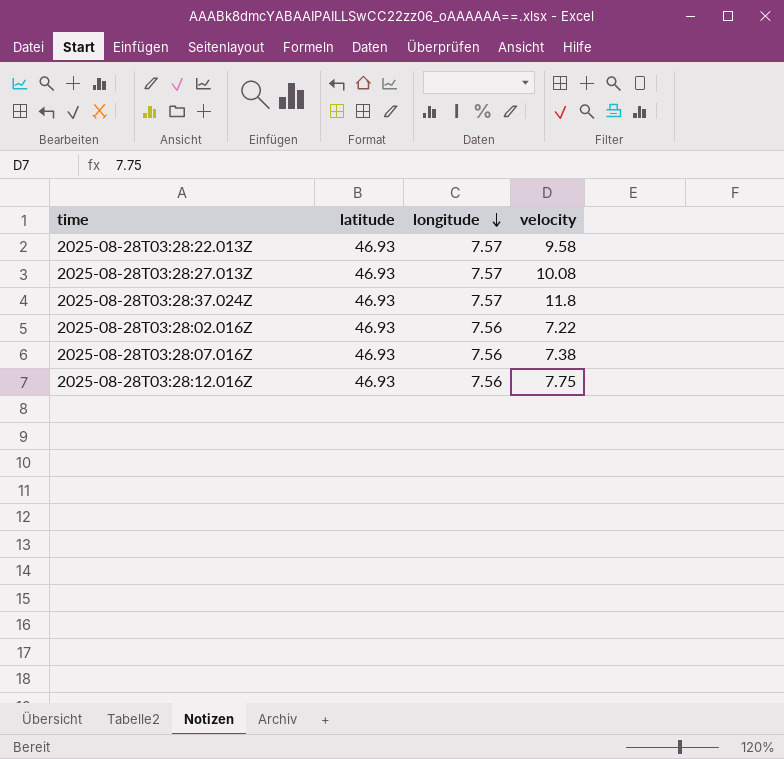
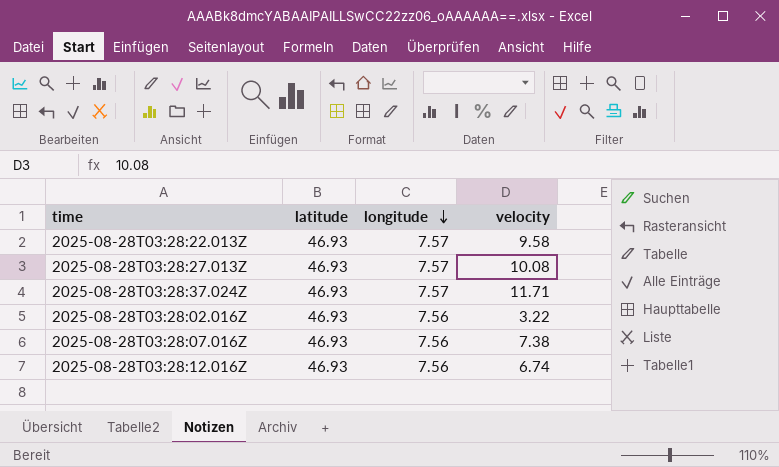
2025-08-28T03:28:37.024Z | velocity: 11.8 -> 11.71
2025-08-28T03:28:02.016Z | velocity: 7.22 -> 3.22
2025-08-28T03:28:12.016Z | velocity: 7.75 -> 6.74

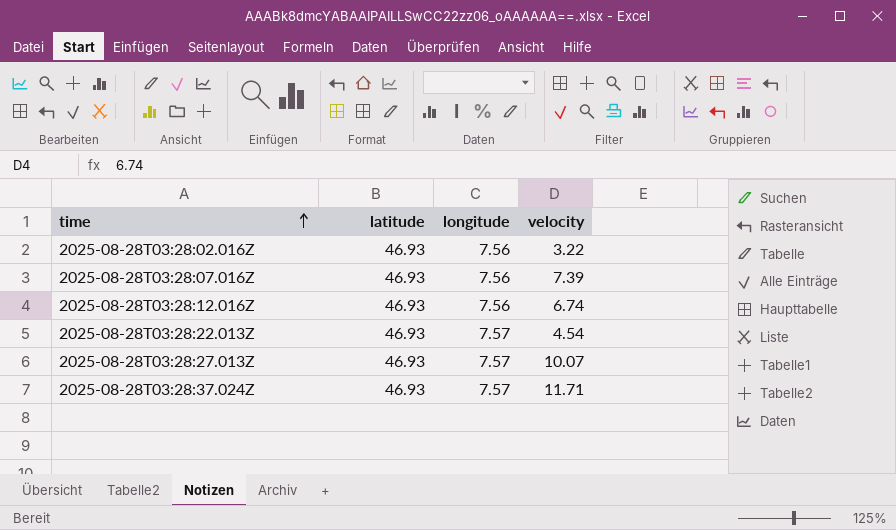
row order: longitude descending -> time ascending
2025-08-28T03:28:07.016Z | velocity: 7.38 -> 7.39
2025-08-28T03:28:22.013Z | velocity: 9.58 -> 4.54
2025-08-28T03:28:27.013Z | velocity: 10.08 -> 10.07

